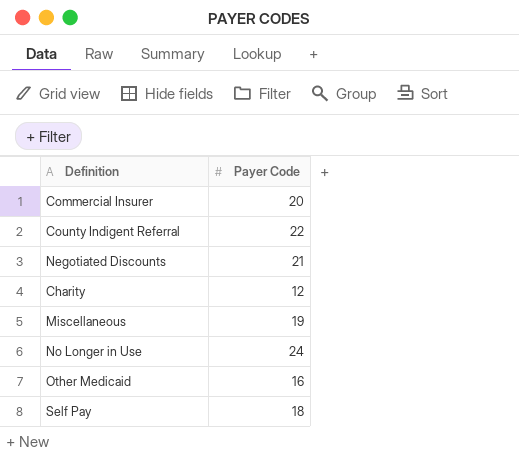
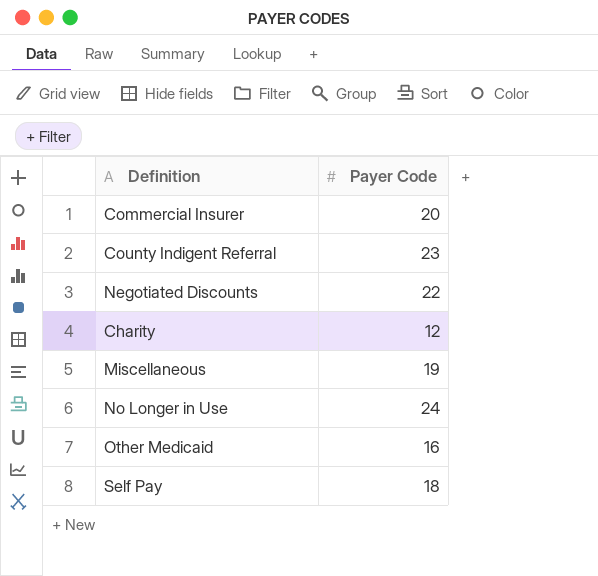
County Indigent Referral | Payer Code: 22 -> 23
Negotiated Discounts | Payer Code: 21 -> 22

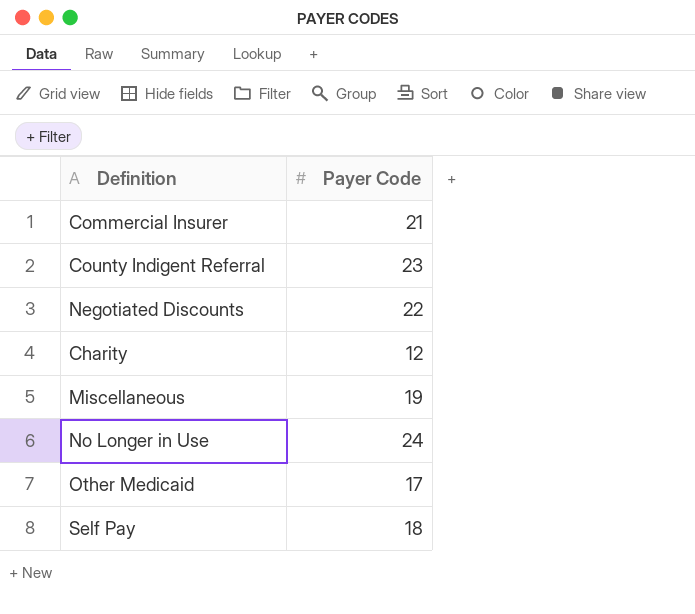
Commercial Insurer | Payer Code: 20 -> 21
Other Medicaid | Payer Code: 16 -> 17

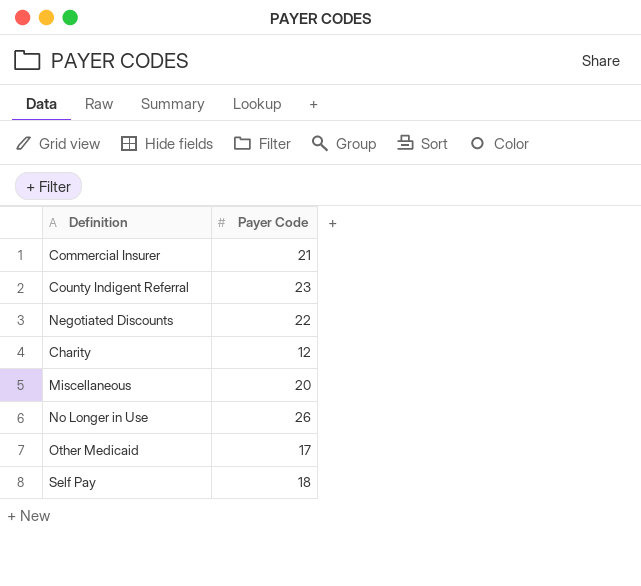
Miscellaneous | Payer Code: 19 -> 20
No Longer in Use | Payer Code: 24 -> 26

